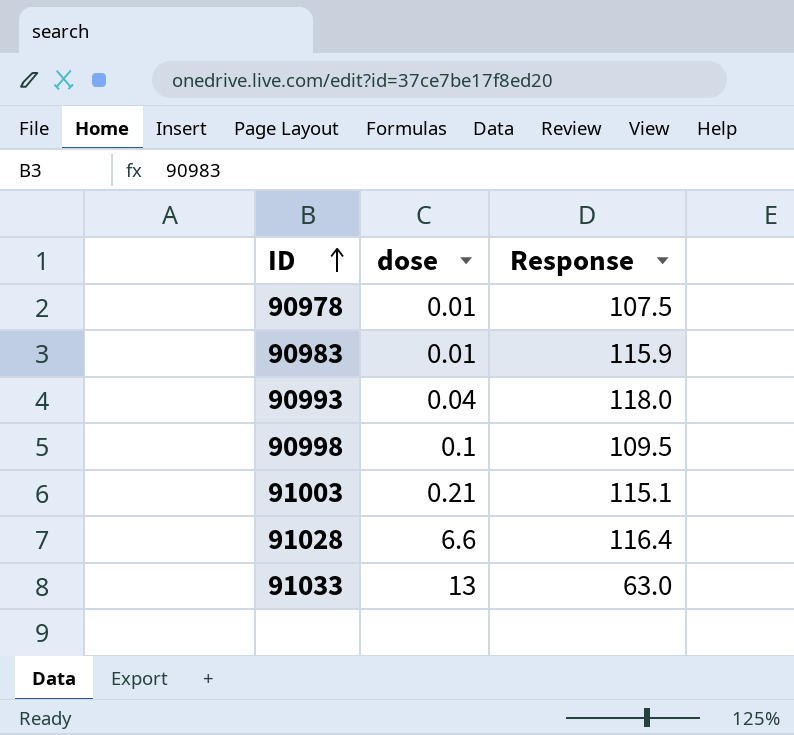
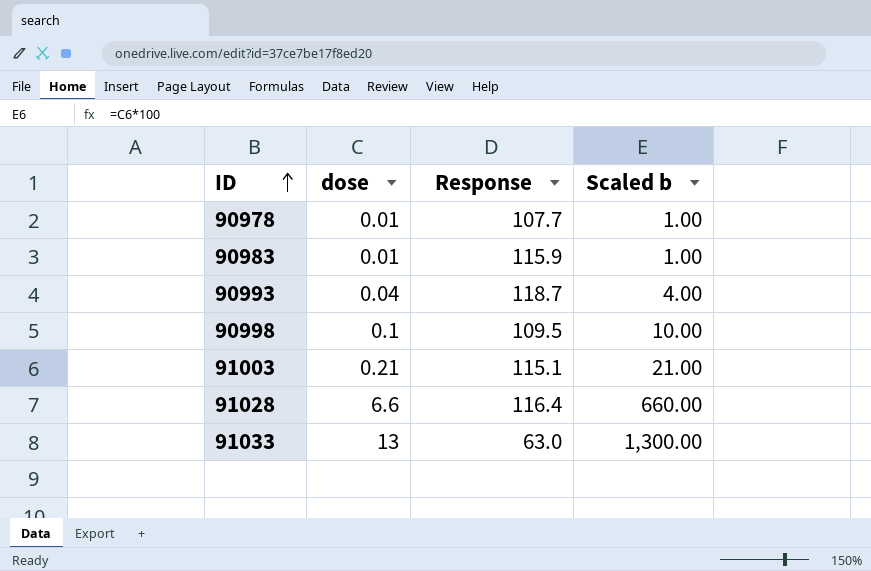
column Scaled b | formula: none -> [dose] * 100
90978 | Response: 107.5 -> 107.7
90993 | Response: 118.0 -> 118.7

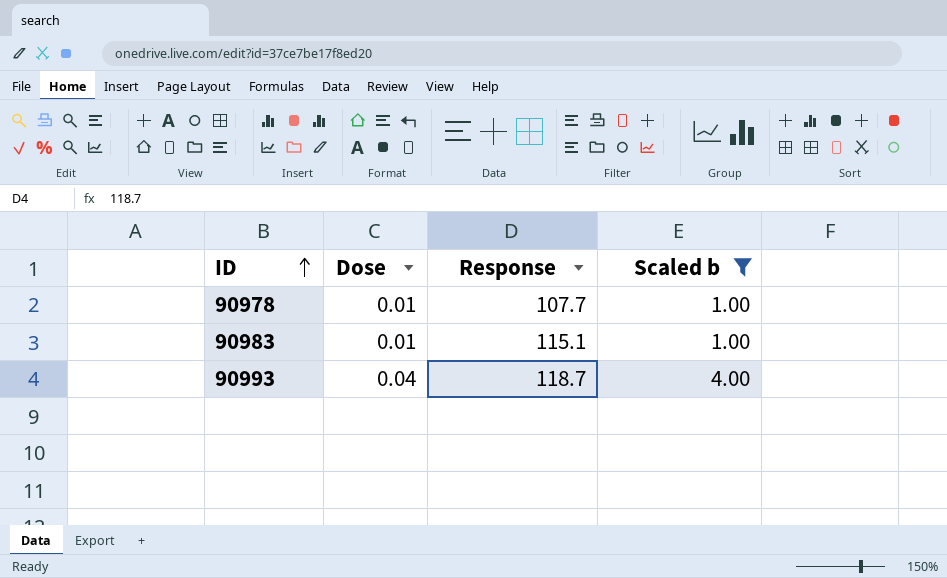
filter: none -> Scaled b <= 4.00
column name: dose -> Dose
90983 | Response: 115.9 -> 115.1

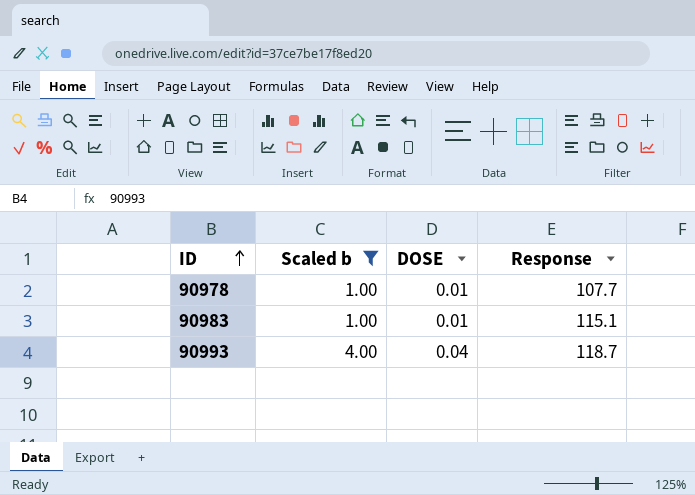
column Scaled b | position: 4 -> 2
column name: Dose -> DOSE

